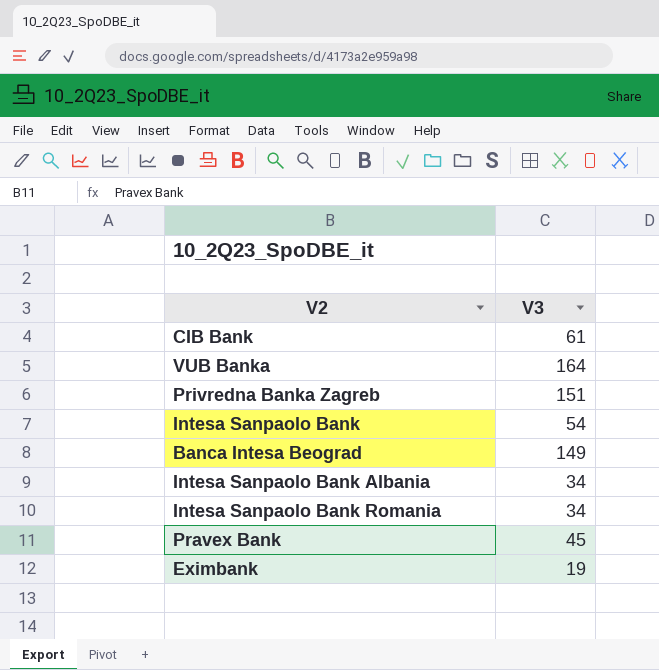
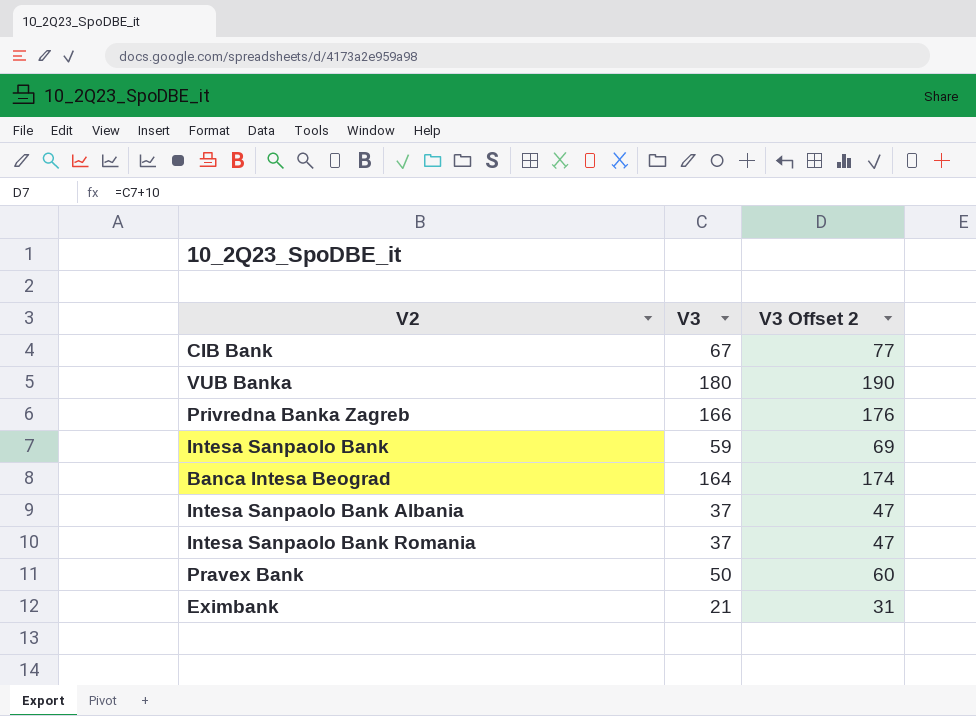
column V3 Offset 2 | formula: none -> [V3] + 10
CIB Bank | V3: 61 -> 67
VUB Banka | V3: 164 -> 180
Privredna Banka Zagreb | V3: 151 -> 166
Intesa Sanpaolo Bank | V3: 54 -> 59
Banca Intesa Beograd | V3: 149 -> 164
Intesa Sanpaolo Bank Albania | V3: 34 -> 37
Intesa Sanpaolo Bank Romania | V3: 34 -> 37
Pravex Bank | V3: 45 -> 50
Eximbank | V3: 19 -> 21

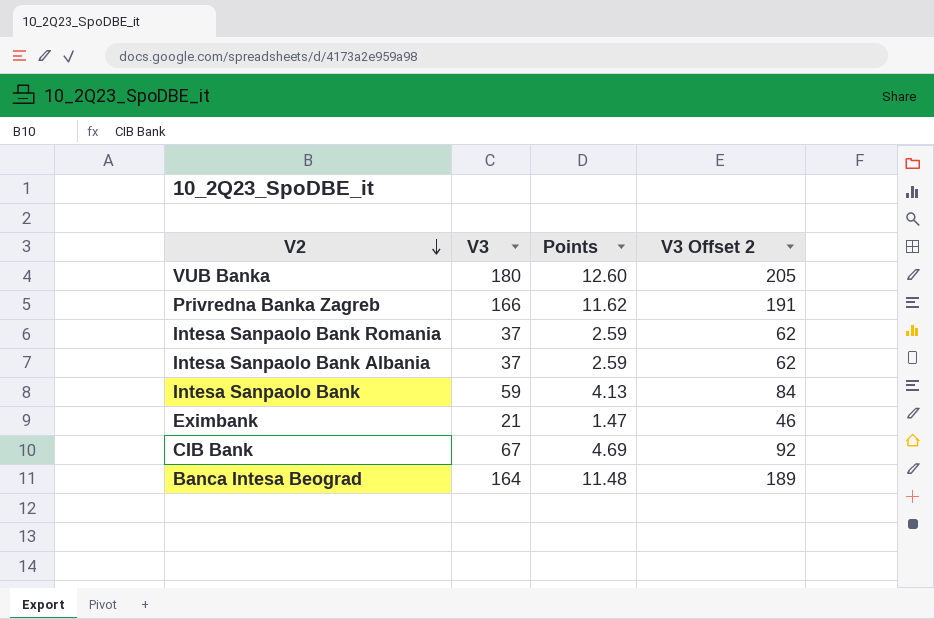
row order: none -> V2 descending
column Points | formula: none -> [V3] * 0.07
column V3 Offset 2 | formula: [V3] + 10 -> [V3] + 25
row Pravex Bank: 50 | 60 -> none

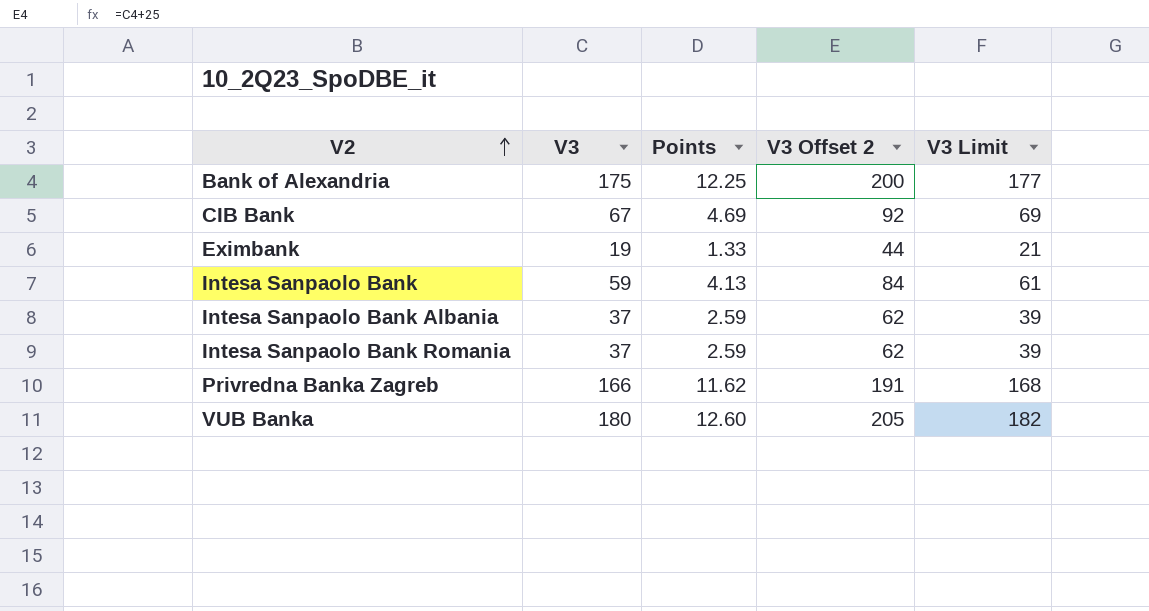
row order: V2 descending -> V2 ascending
column V3 Limit | formula: none -> [V3] + 2
row Banca Intesa Beograd: 164 | 11.48 | 189 -> none
row Bank of Alexandria: none -> 175 | 12.25 | 200 | 177
Eximbank | V3: 21 -> 19
Eximbank | Points: 1.47 -> 1.33
Eximbank | V3 Offset 2: 46 -> 44

